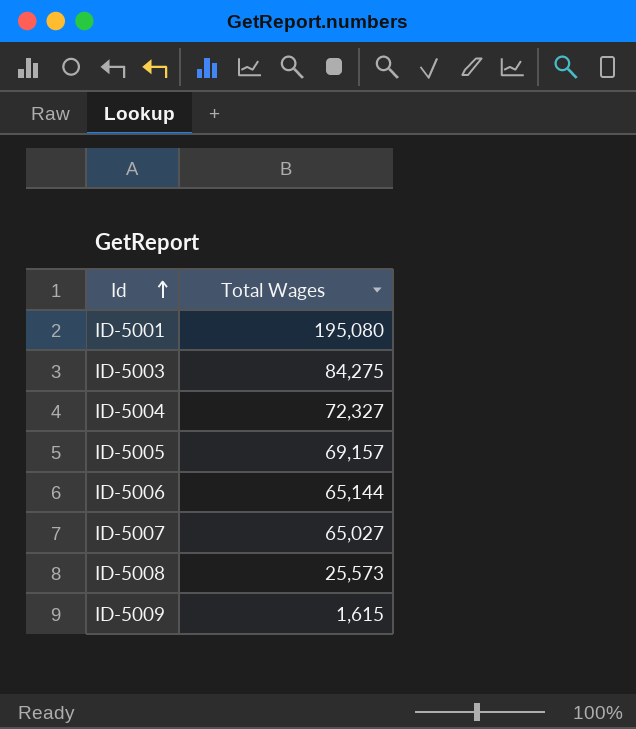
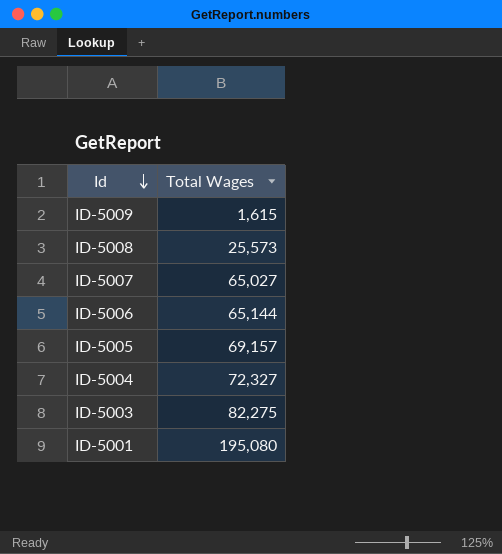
row order: Id ascending -> Id descending
ID-5003 | Total Wages: 84,275 -> 82,275

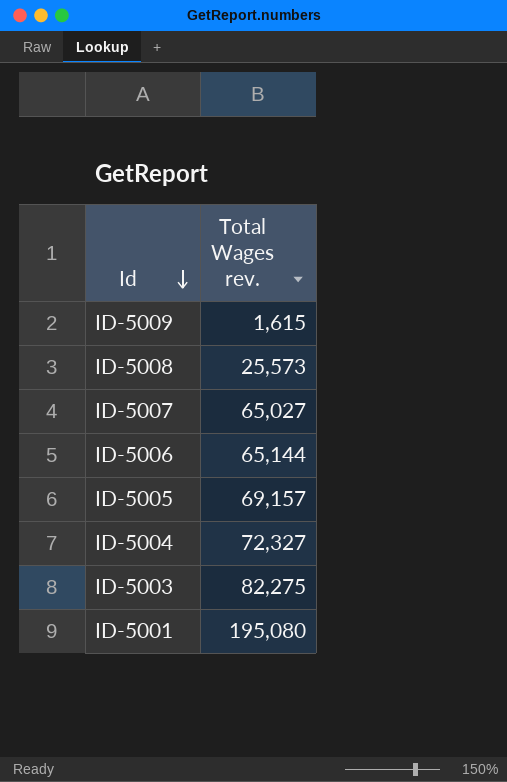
column name: Total Wages -> Total Wages rev.

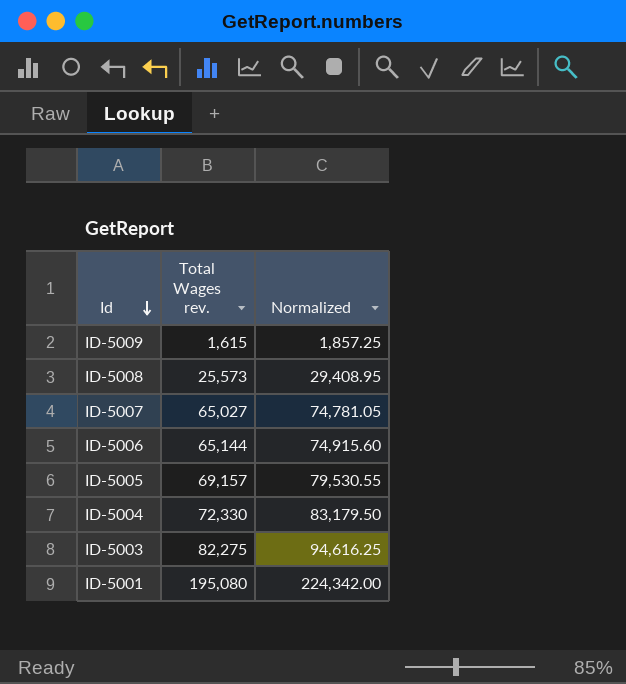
column Normalized | formula: none -> [Total Wages rev.] * 1.15
ID-5004 | Total Wages rev.: 72,327 -> 72,330

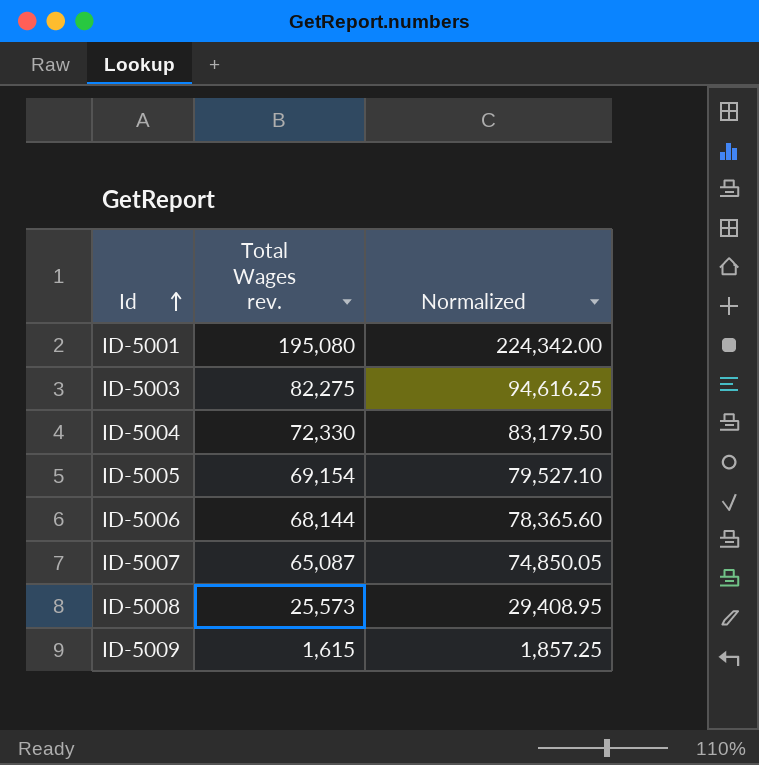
row order: Id descending -> Id ascending
ID-5005 | Total Wages rev.: 69,157 -> 69,154
ID-5005 | Normalized: 79,530.55 -> 79,527.10
ID-5006 | Total Wages rev.: 65,144 -> 68,144
ID-5006 | Normalized: 74,915.60 -> 78,365.60
ID-5007 | Total Wages rev.: 65,027 -> 65,087
ID-5007 | Normalized: 74,781.05 -> 74,850.05

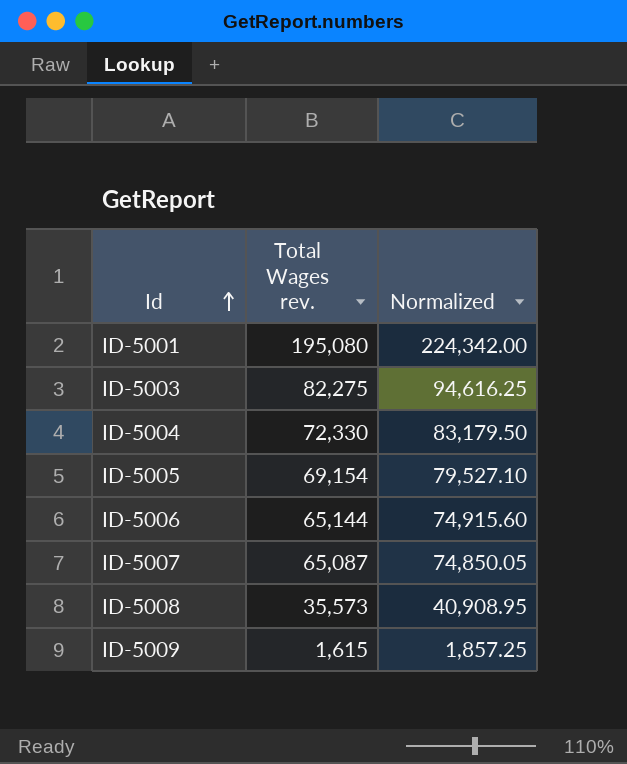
ID-5006 | Total Wages rev.: 68,144 -> 65,144
ID-5006 | Normalized: 78,365.60 -> 74,915.60
ID-5008 | Total Wages rev.: 25,573 -> 35,573
ID-5008 | Normalized: 29,408.95 -> 40,908.95

